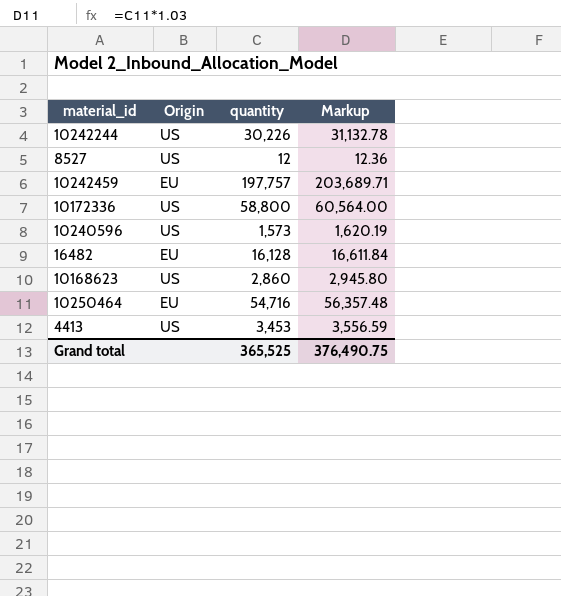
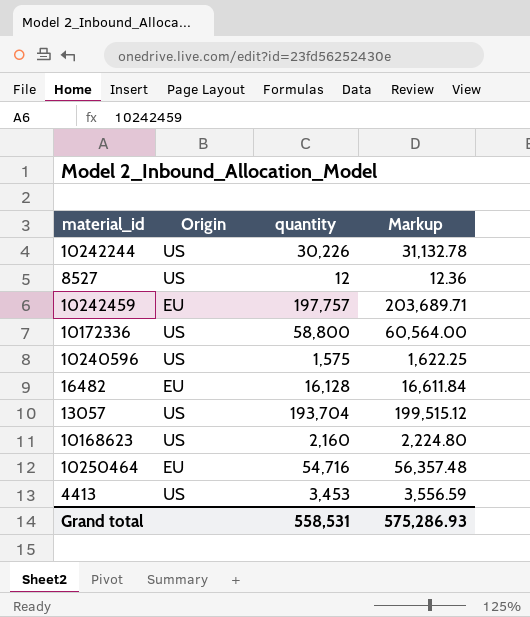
10240596 | quantity: 1,573 -> 1,575
10240596 | Markup: 1,620.19 -> 1,622.25
row 13057: none -> US | 193,704 | 199,515.12
10168623 | quantity: 2,860 -> 2,160
10168623 | Markup: 2,945.80 -> 2,224.80
Grand total | quantity: 365,525 -> 558,531
Grand total | Markup: 376,490.75 -> 575,286.93

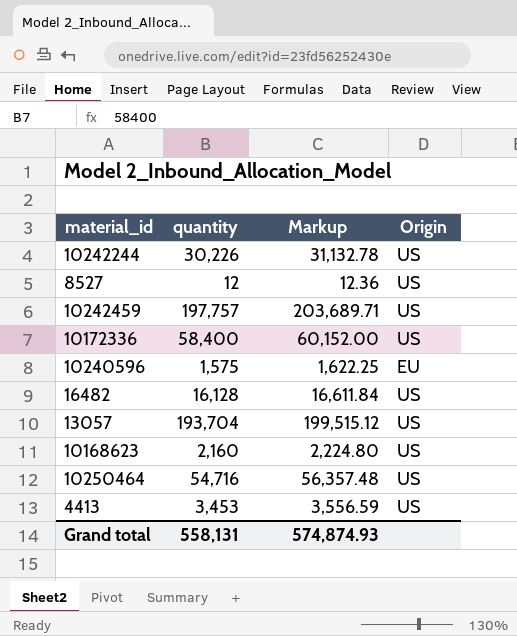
column Origin | position: 2 -> 4
10242459 | Origin: EU -> US
10172336 | quantity: 58,800 -> 58,400
10172336 | Markup: 60,564.00 -> 60,152.00
10240596 | Origin: US -> EU
16482 | Origin: EU -> US
10250464 | Origin: EU -> US
Grand total | quantity: 558,531 -> 558,131
Grand total | Markup: 575,286.93 -> 574,874.93

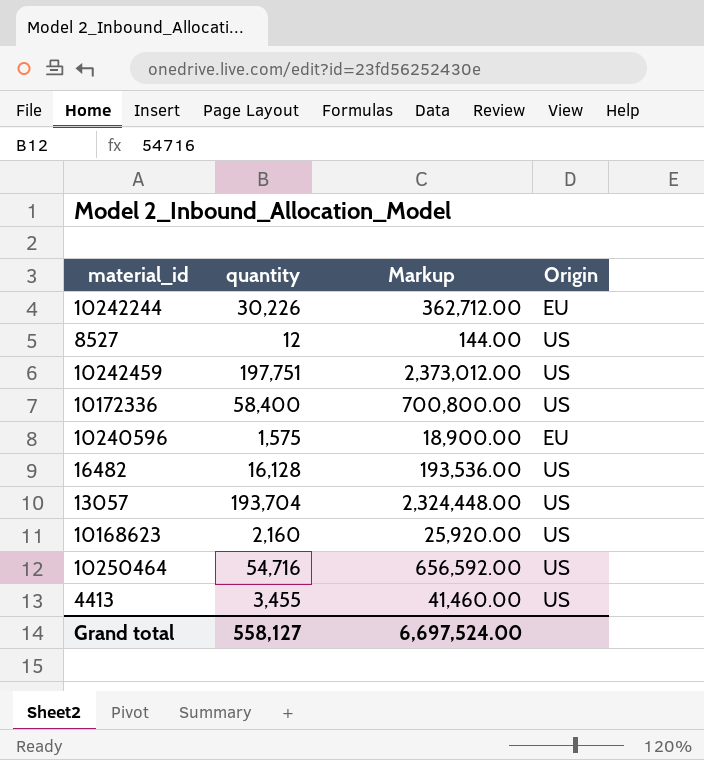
column Markup | formula: [quantity] * 1.03 -> [quantity] * 12
10242244 | Origin: US -> EU
10242459 | quantity: 197,757 -> 197,751
4413 | quantity: 3,453 -> 3,455
Grand total | quantity: 558,131 -> 558,127
Grand total | Markup: 574,874.93 -> 6,697,524.00

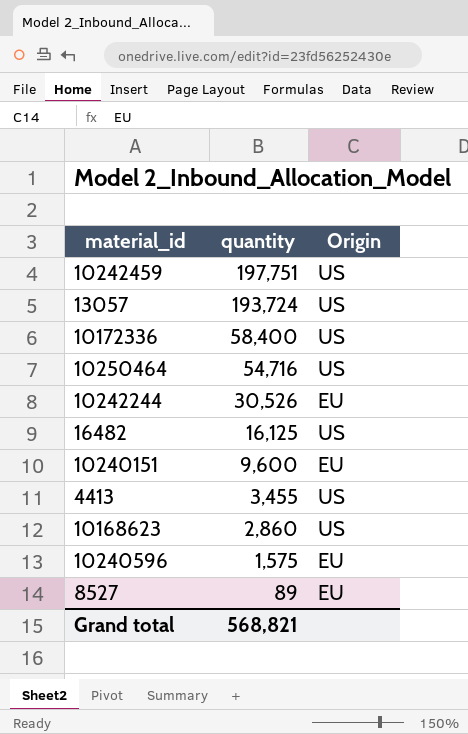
row order: none -> quantity descending
column Markup | formula: [quantity] * 12 -> none
13057 | quantity: 193,704 -> 193,724
10242244 | quantity: 30,226 -> 30,526
16482 | quantity: 16,128 -> 16,125
row 10240151: none -> 9,600 | EU
10168623 | quantity: 2,160 -> 2,860
8527 | quantity: 12 -> 89
8527 | Origin: US -> EU
Grand total | quantity: 558,127 -> 568,821

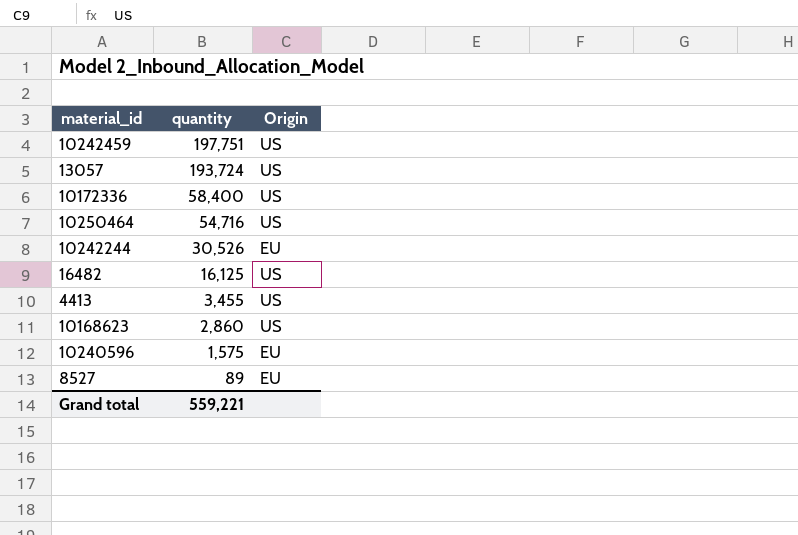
row 10240151: 9,600 | EU -> none
Grand total | quantity: 568,821 -> 559,221

